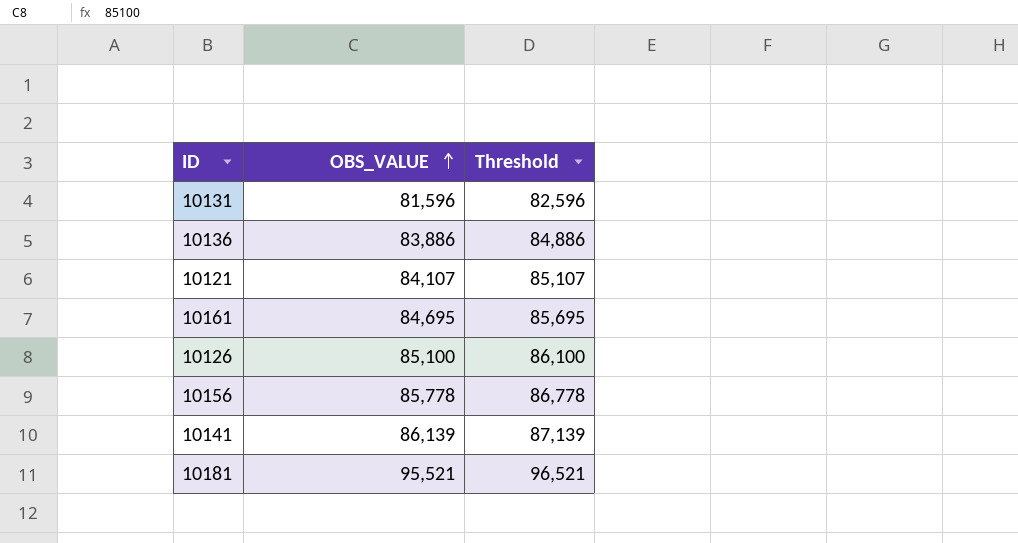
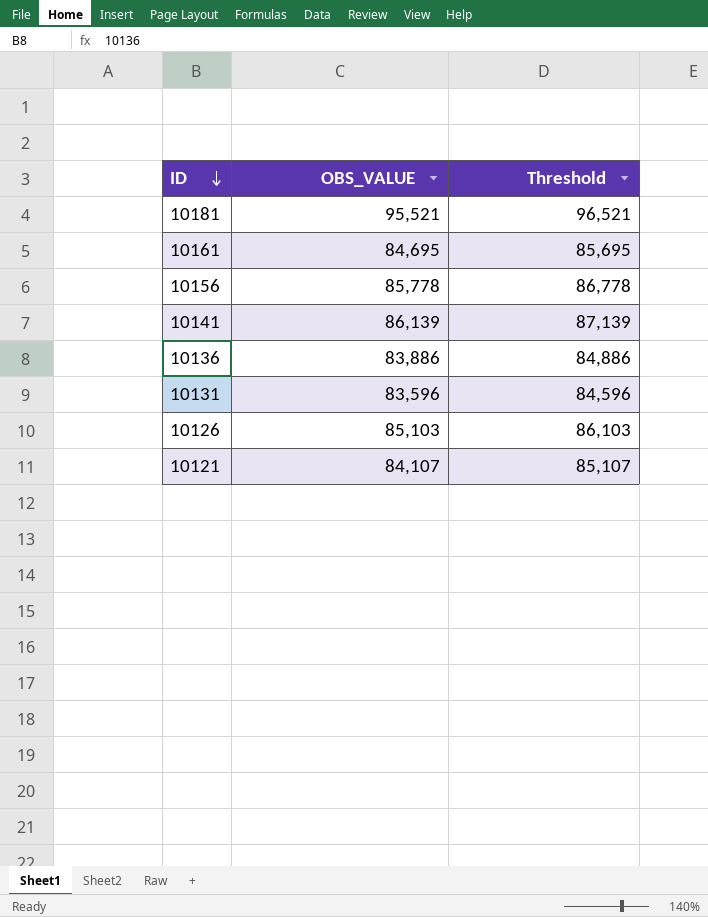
row order: OBS_VALUE ascending -> ID descending
10131 | OBS_VALUE: 81,596 -> 83,596
10131 | Threshold: 82,596 -> 84,596
10126 | OBS_VALUE: 85,100 -> 85,103
10126 | Threshold: 86,100 -> 86,103

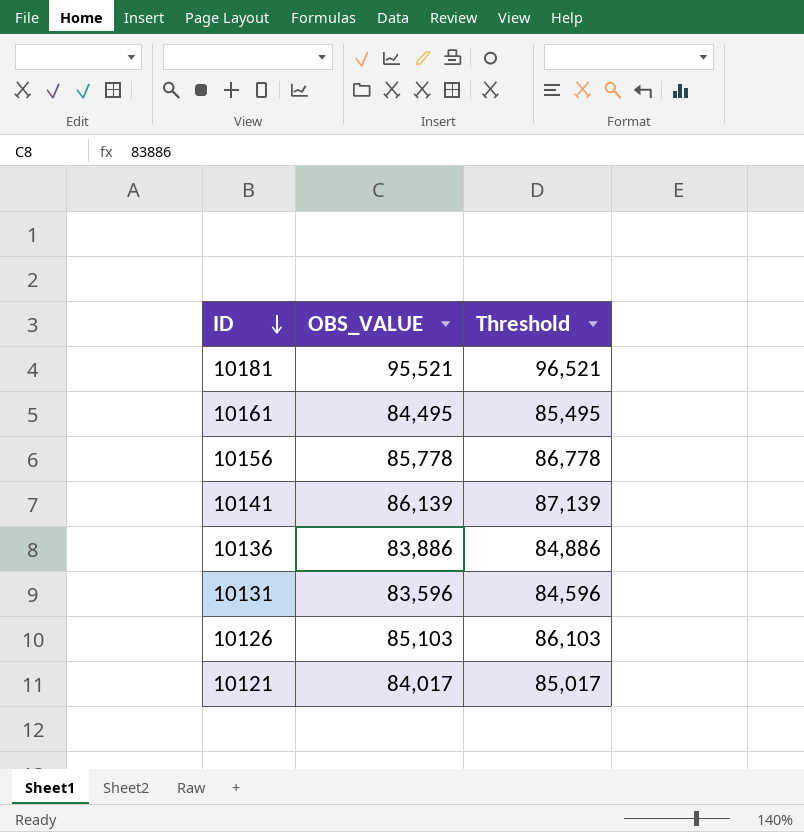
10161 | OBS_VALUE: 84,695 -> 84,495
10161 | Threshold: 85,695 -> 85,495
10121 | OBS_VALUE: 84,107 -> 84,017
10121 | Threshold: 85,107 -> 85,017

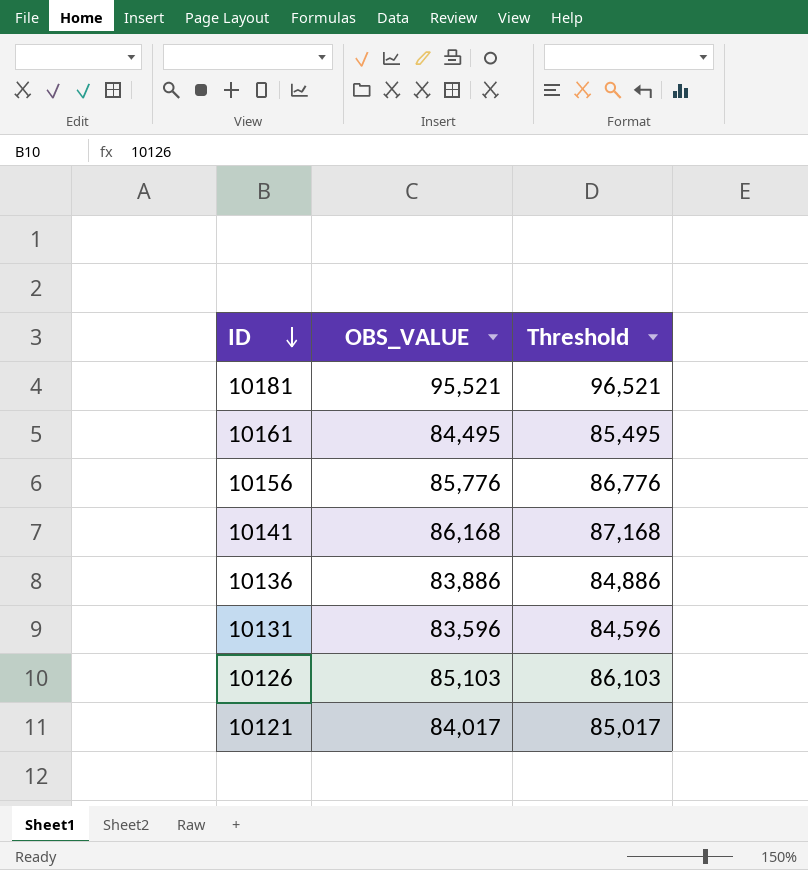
10156 | OBS_VALUE: 85,778 -> 85,776
10156 | Threshold: 86,778 -> 86,776
10141 | OBS_VALUE: 86,139 -> 86,168
10141 | Threshold: 87,139 -> 87,168

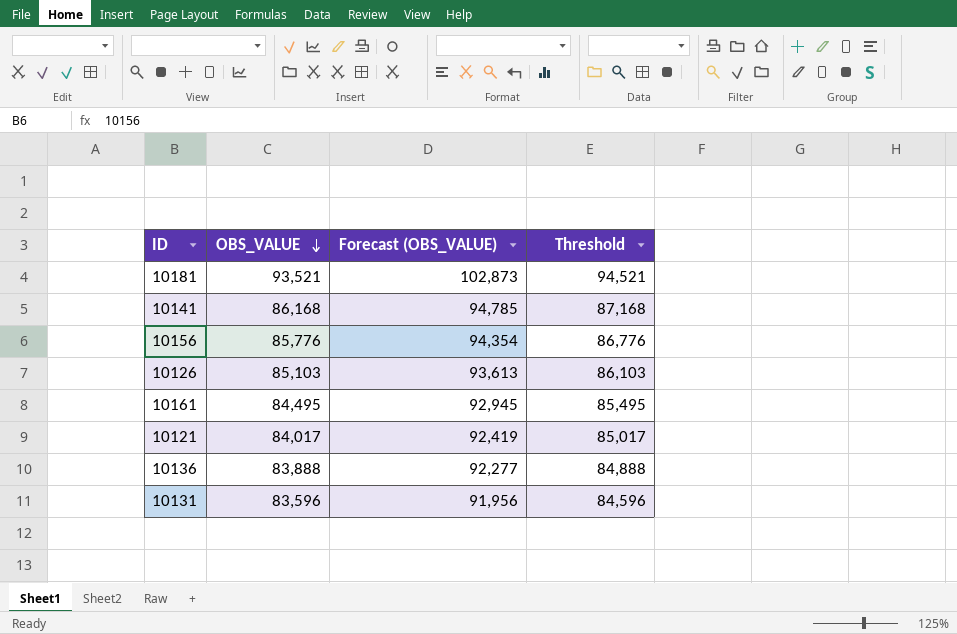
row order: ID descending -> OBS_VALUE descending
column Forecast (OBS_VALUE) | formula: none -> [OBS_VALUE] * 1.1
10181 | OBS_VALUE: 95,521 -> 93,521
10181 | Threshold: 96,521 -> 94,521
10136 | OBS_VALUE: 83,886 -> 83,888
10136 | Threshold: 84,886 -> 84,888

